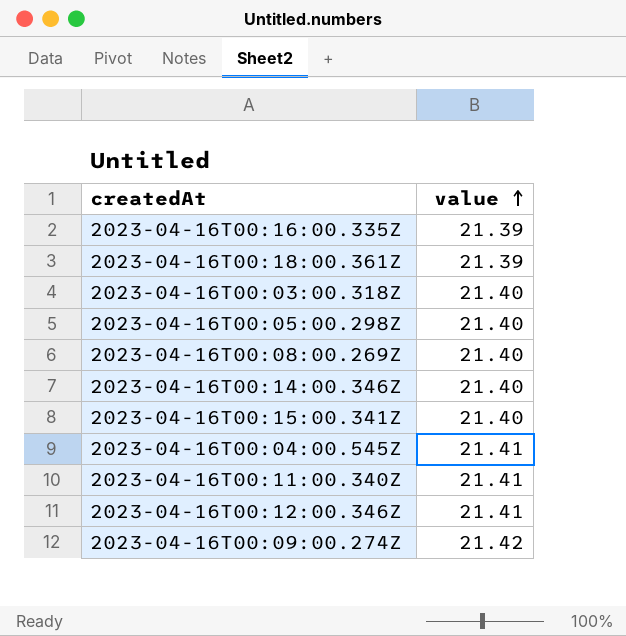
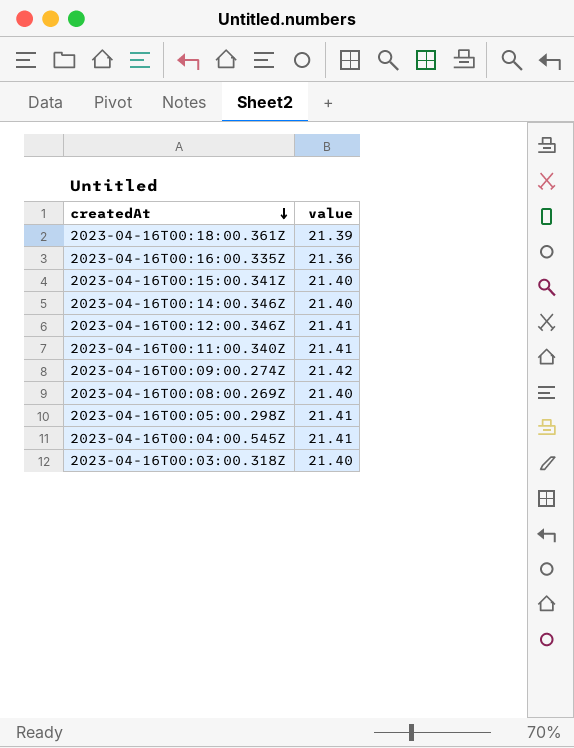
row order: value ascending -> createdAt descending
2023-04-16T00:16:00.335Z | value: 21.39 -> 21.36
2023-04-16T00:05:00.298Z | value: 21.40 -> 21.41

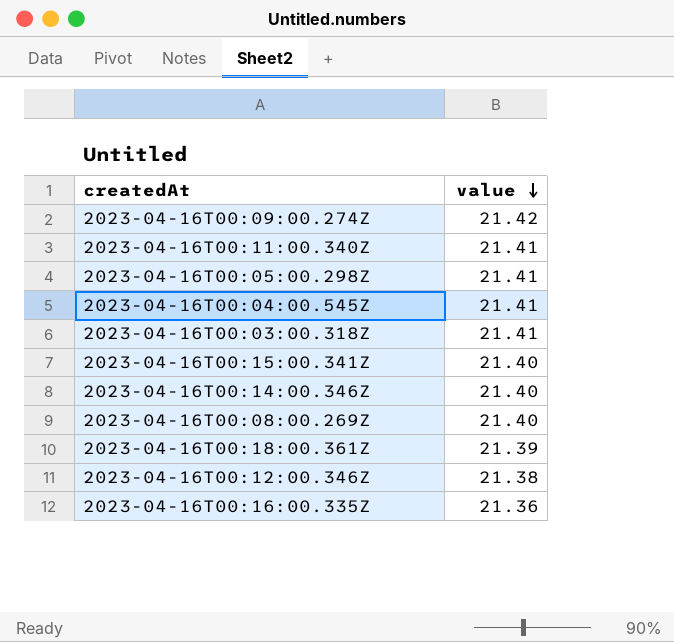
row order: createdAt descending -> value descending
2023-04-16T00:03:00.318Z | value: 21.40 -> 21.41
2023-04-16T00:12:00.346Z | value: 21.41 -> 21.38

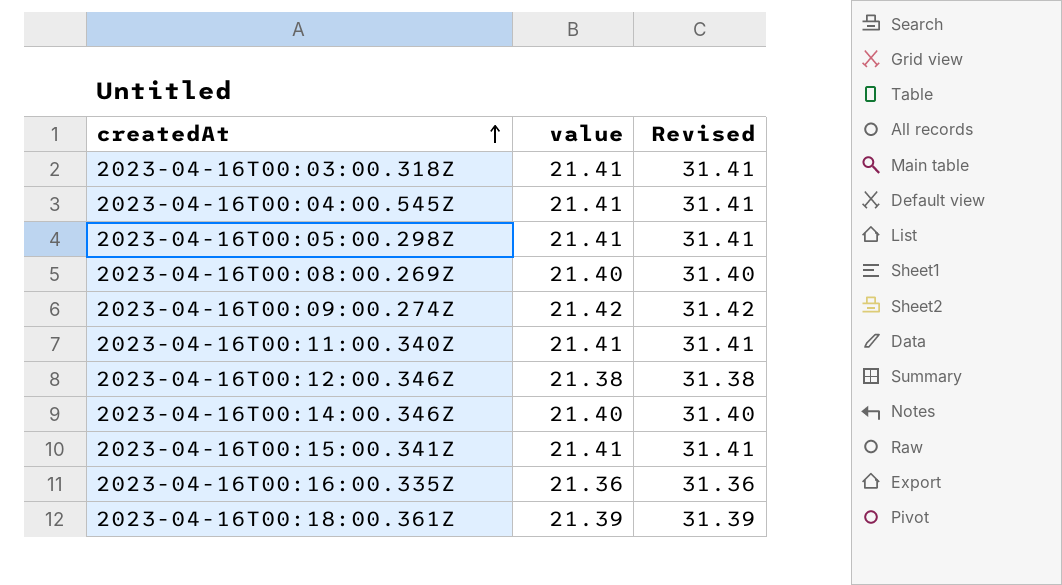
row order: value descending -> createdAt ascending
column Revised | formula: none -> [value] + 10
2023-04-16T00:15:00.341Z | value: 21.40 -> 21.41

